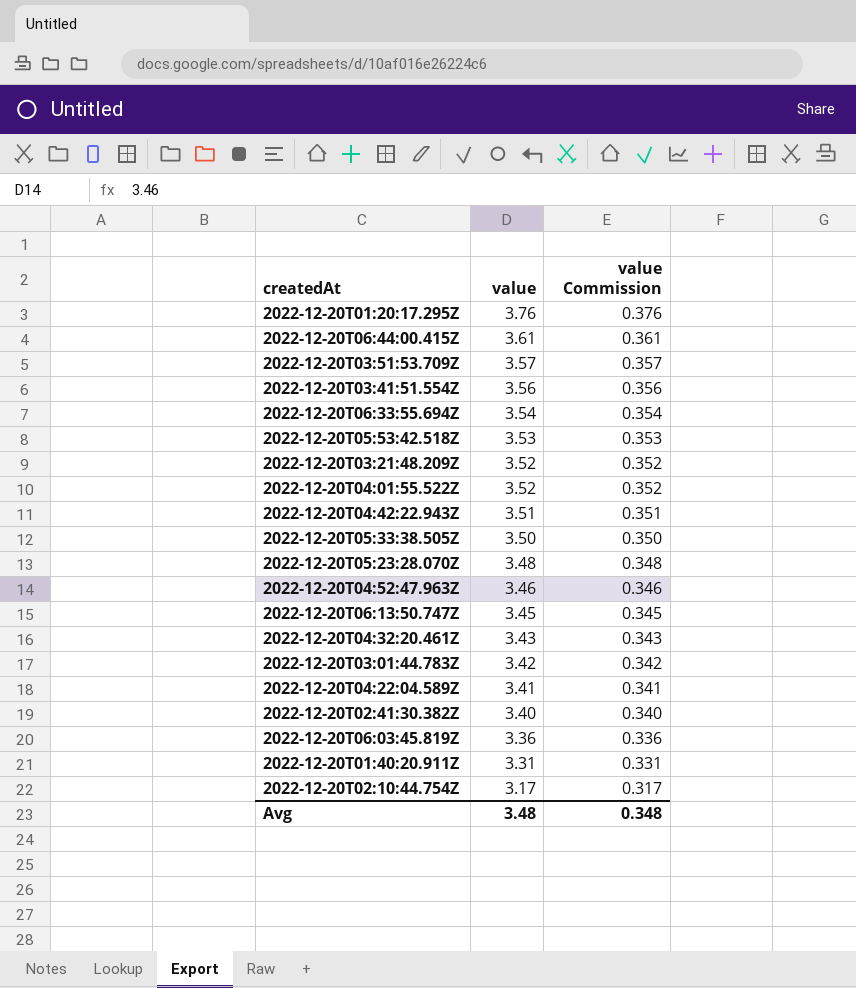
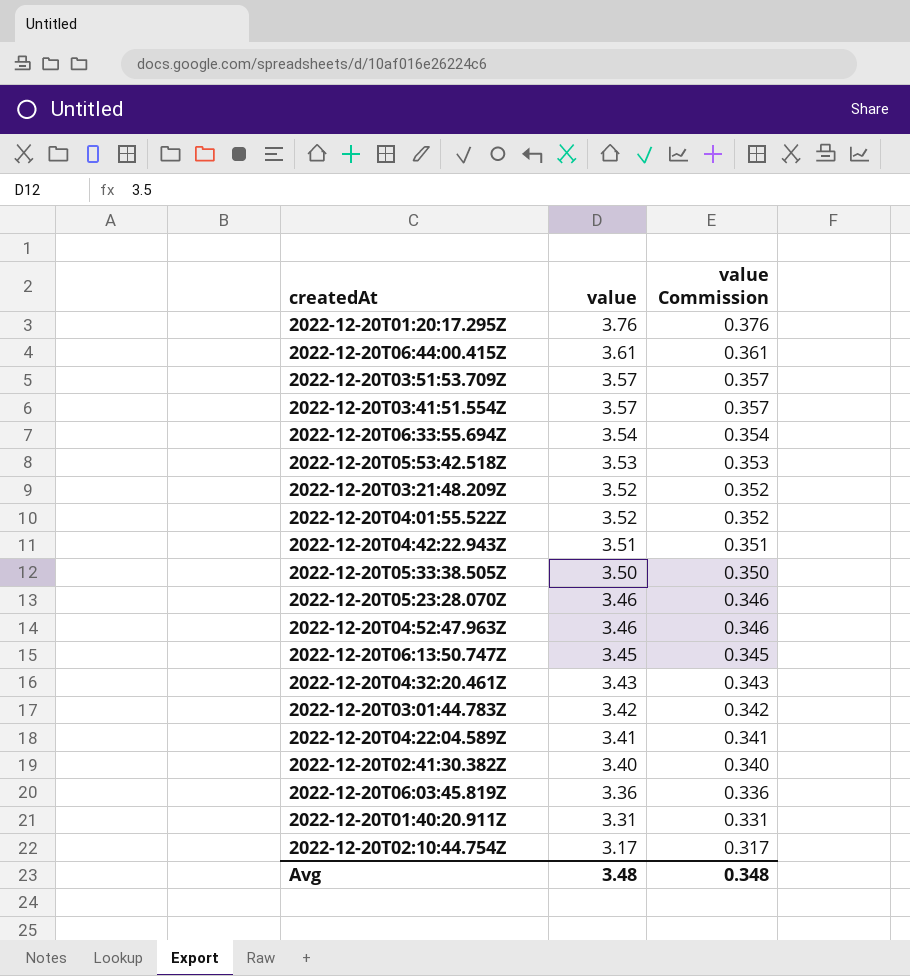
2022-12-20T03:41:51.554Z | value: 3.56 -> 3.57
2022-12-20T03:41:51.554Z | value Commission: 0.356 -> 0.357
2022-12-20T05:23:28.070Z | value: 3.48 -> 3.46
2022-12-20T05:23:28.070Z | value Commission: 0.348 -> 0.346

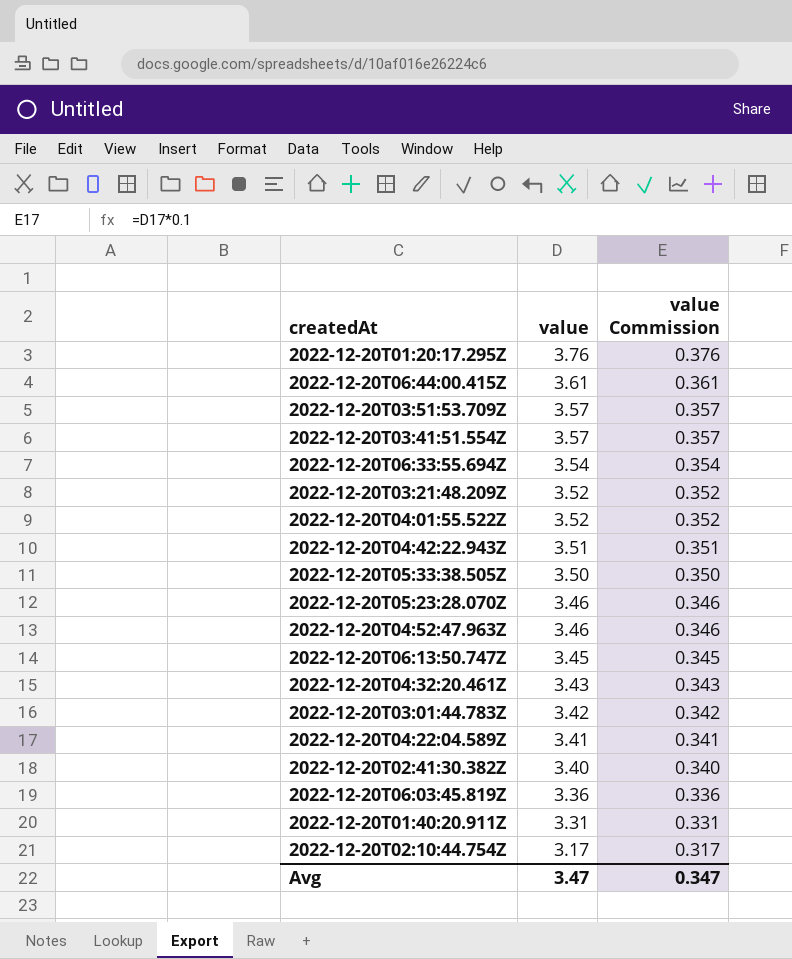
row 2022-12-20T05:53:42.518Z: 3.53 | 0.353 -> none
Avg | value: 3.48 -> 3.47
Avg | value Commission: 0.348 -> 0.347

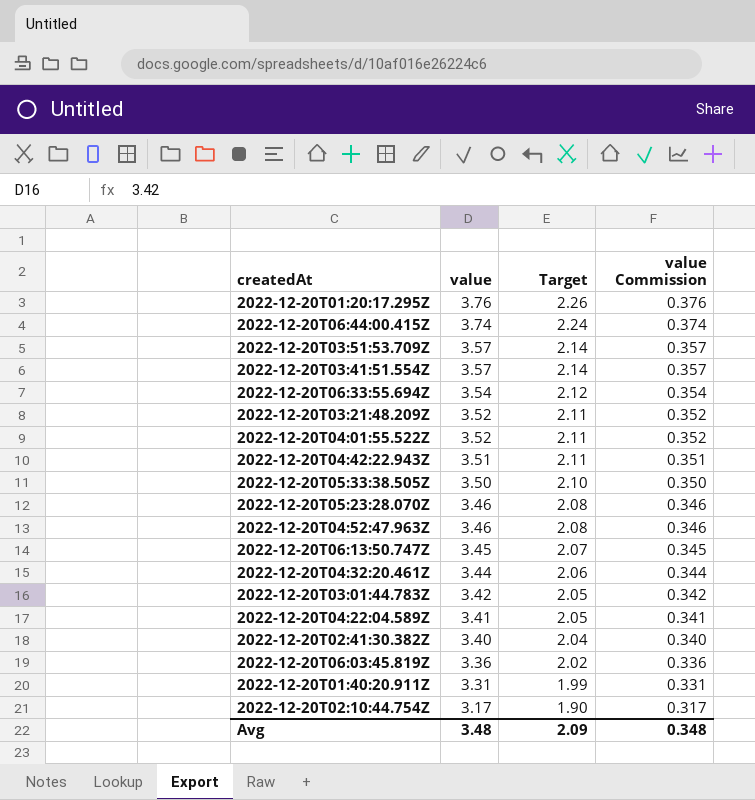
column Target | formula: none -> [value] * 0.6
2022-12-20T06:44:00.415Z | value: 3.61 -> 3.74
2022-12-20T06:44:00.415Z | value Commission: 0.361 -> 0.374
2022-12-20T04:32:20.461Z | value: 3.43 -> 3.44
2022-12-20T04:32:20.461Z | value Commission: 0.343 -> 0.344
Avg | value: 3.47 -> 3.48
Avg | value Commission: 0.347 -> 0.348

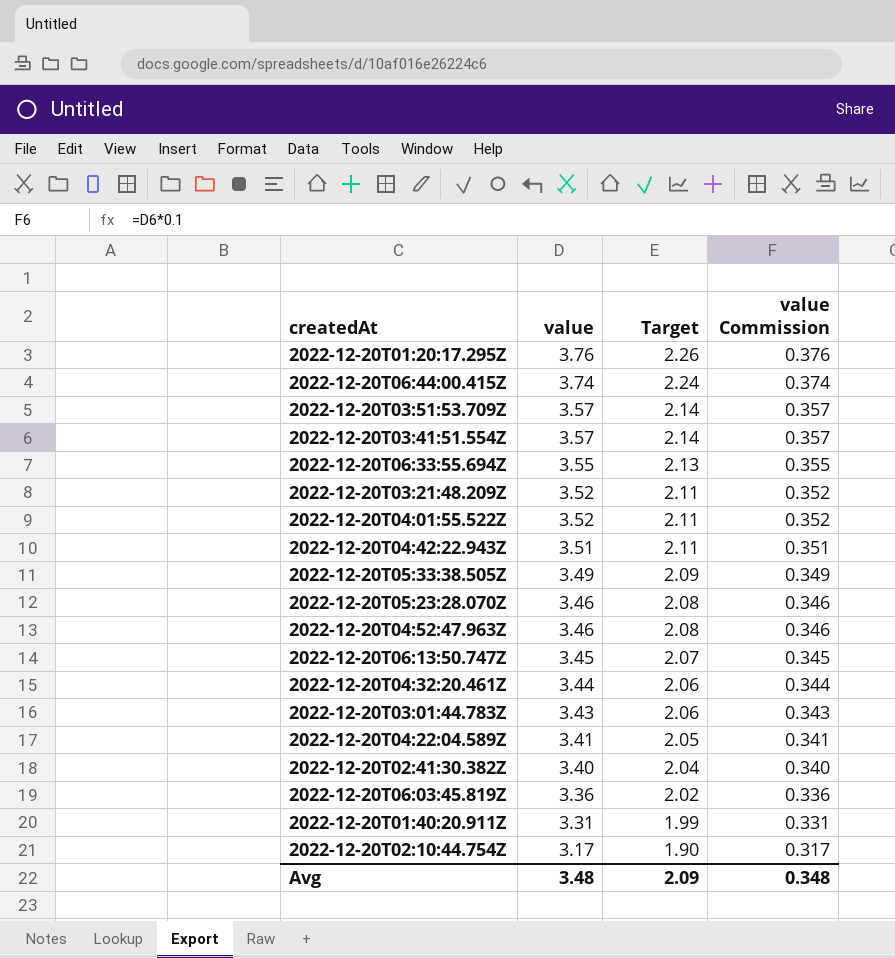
2022-12-20T06:33:55.694Z | value: 3.54 -> 3.55
2022-12-20T06:33:55.694Z | Target: 2.12 -> 2.13
2022-12-20T06:33:55.694Z | value Commission: 0.354 -> 0.355
2022-12-20T05:33:38.505Z | value: 3.50 -> 3.49
2022-12-20T05:33:38.505Z | Target: 2.10 -> 2.09
2022-12-20T05:33:38.505Z | value Commission: 0.350 -> 0.349
2022-12-20T03:01:44.783Z | value: 3.42 -> 3.43
2022-12-20T03:01:44.783Z | Target: 2.05 -> 2.06
2022-12-20T03:01:44.783Z | value Commission: 0.342 -> 0.343

